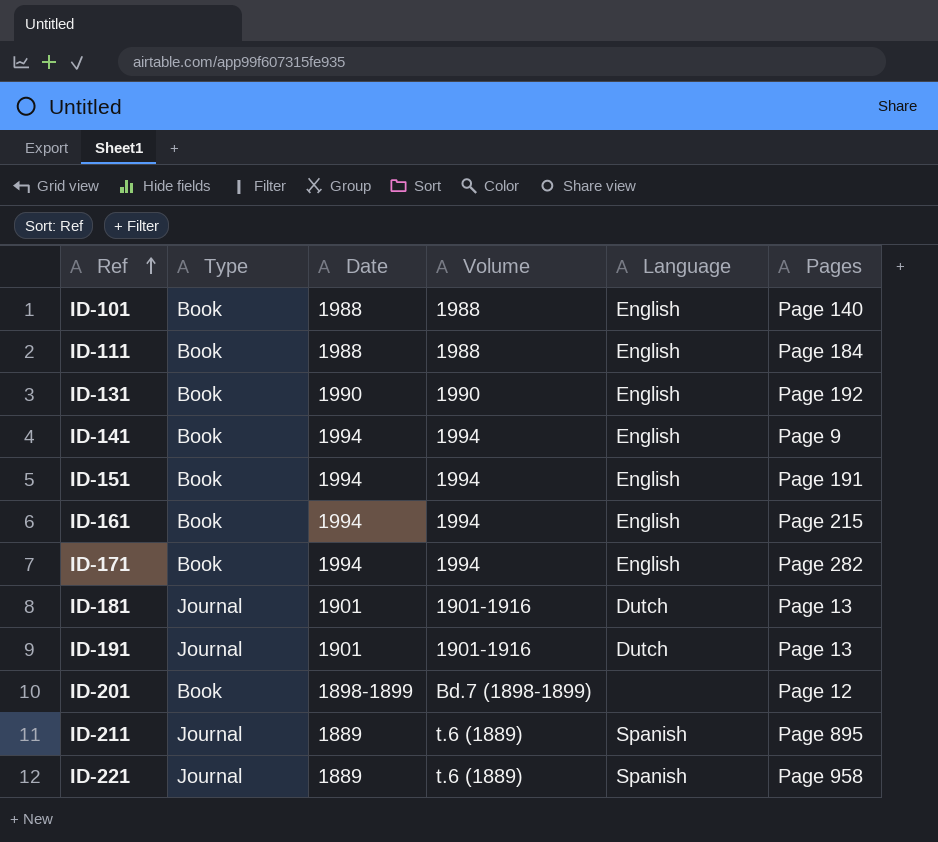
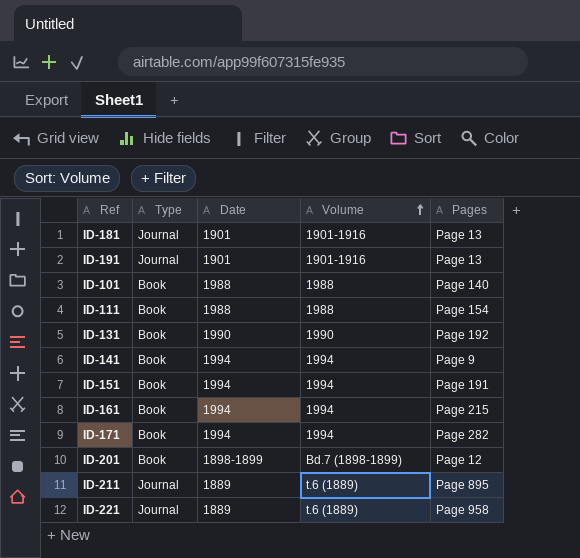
row order: Ref ascending -> Volume ascending
column Language | position: 5 -> none
ID-111 | Pages: Page 184 -> Page 154

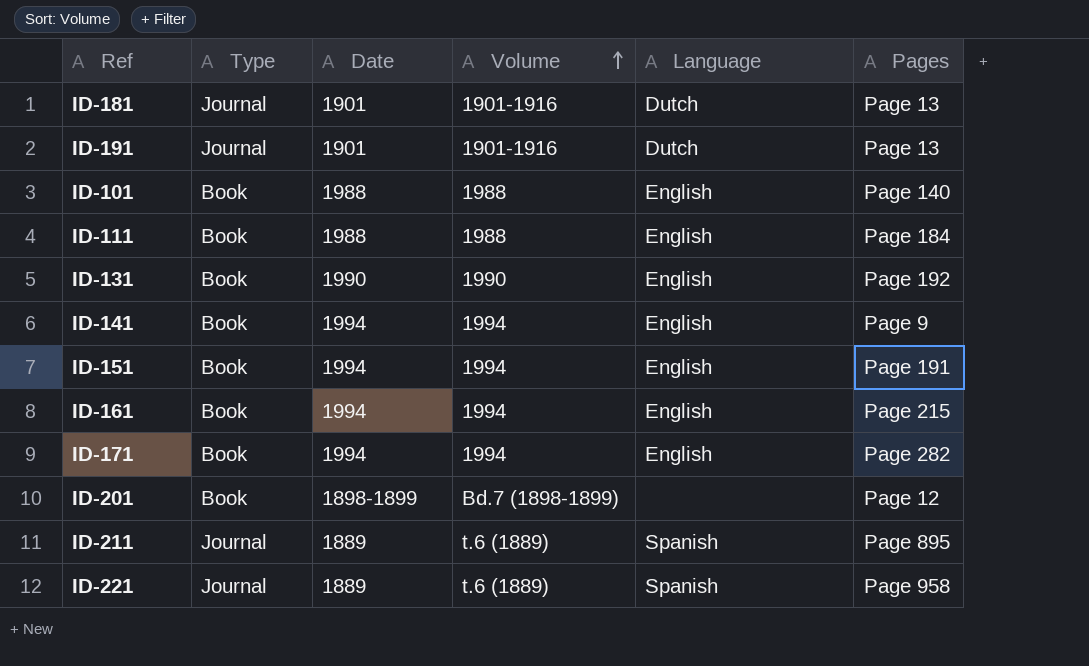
column Language | position: none -> 5
ID-111 | Pages: Page 154 -> Page 184

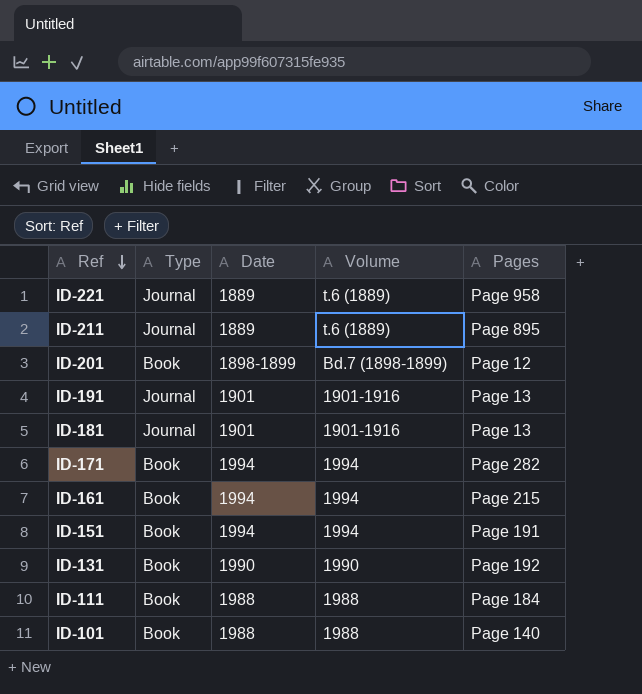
row order: Volume ascending -> Ref descending
column Language | position: 5 -> none
row ID-141: Book | 1994 | 1994 | English | Page 9 -> none

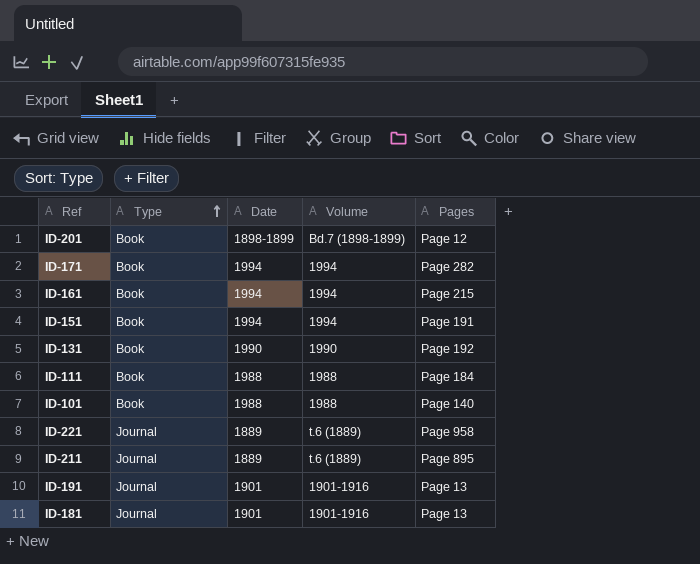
row order: Ref descending -> Type ascending

